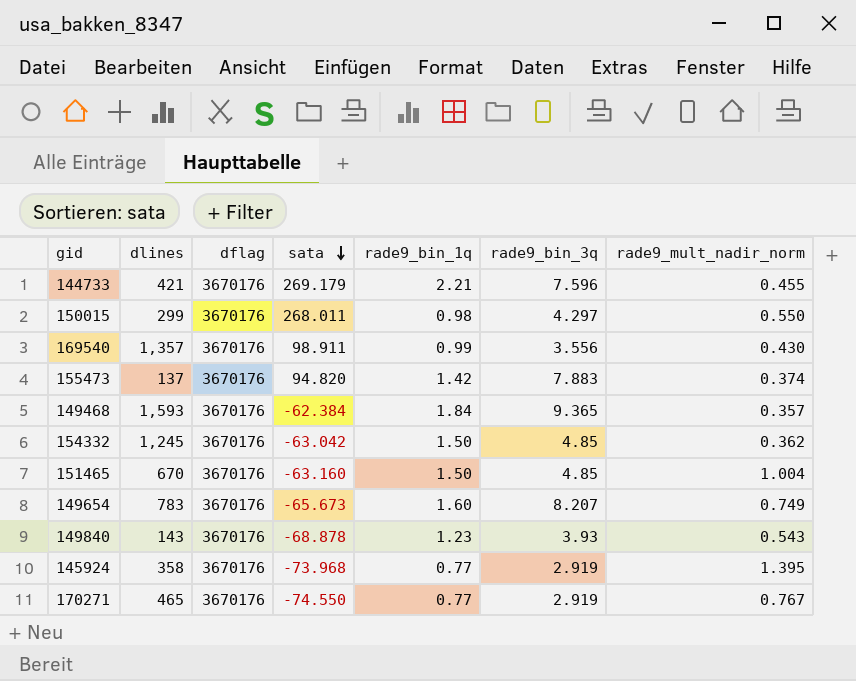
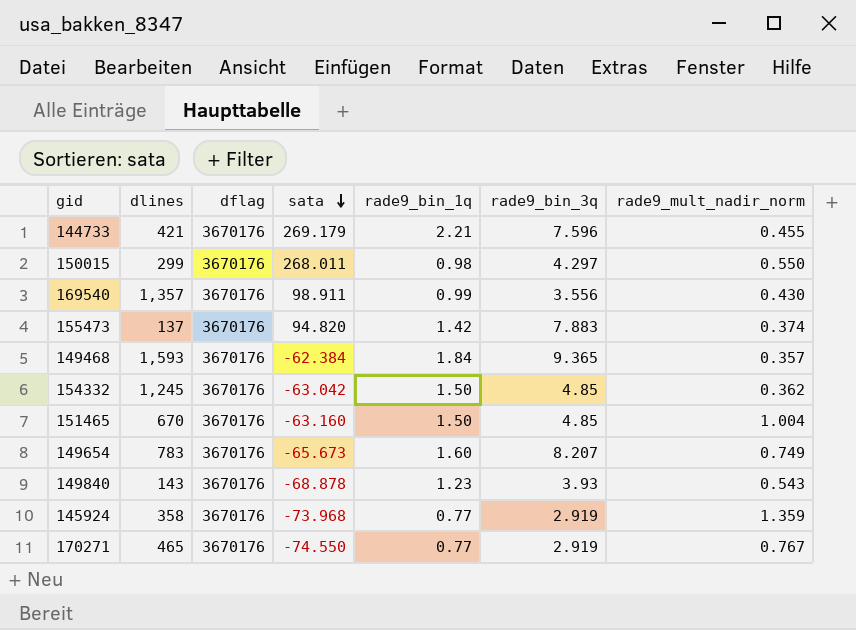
145924 | rade9_mult_nadir_norm: 1.395 -> 1.359

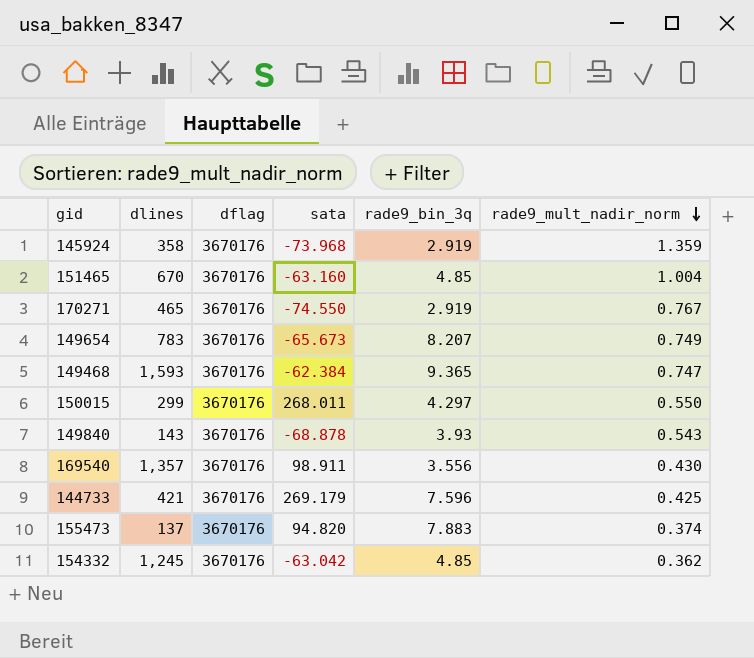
row order: sata descending -> rade9_mult_nadir_norm descending
column rade9_bin_1q | position: 5 -> none
149468 | rade9_mult_nadir_norm: 0.357 -> 0.747
144733 | rade9_mult_nadir_norm: 0.455 -> 0.425

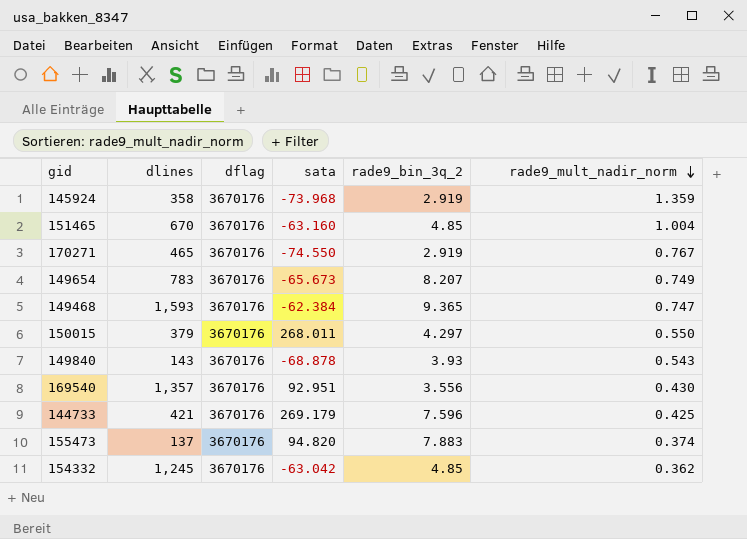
column name: rade9_bin_3q -> rade9_bin_3q_2
150015 | dlines: 299 -> 379
169540 | sata: 98.911 -> 92.951

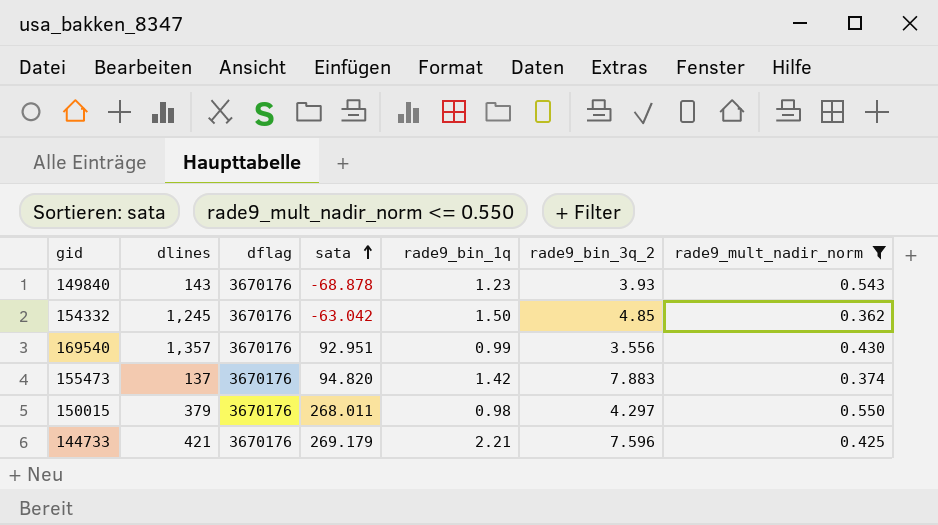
filter: none -> rade9_mult_nadir_norm <= 0.550
row order: rade9_mult_nadir_norm descending -> sata ascending
column rade9_bin_1q | position: none -> 5

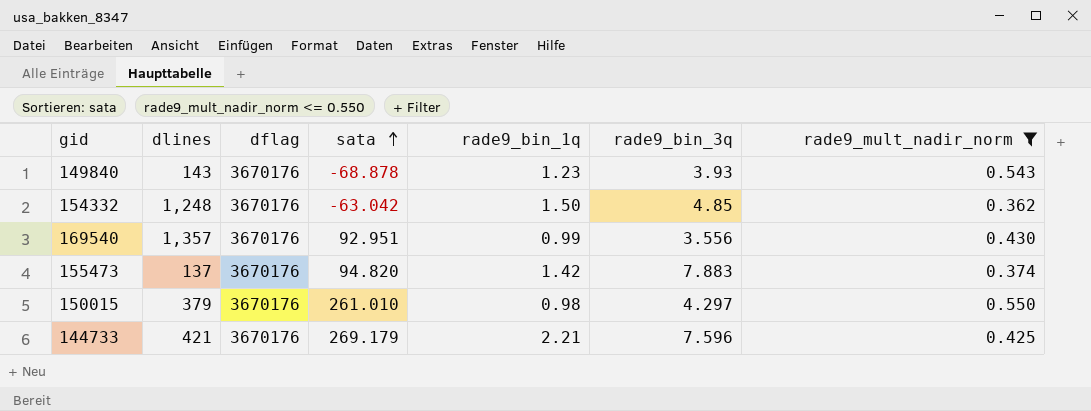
column name: rade9_bin_3q_2 -> rade9_bin_3q
154332 | dlines: 1,245 -> 1,248
150015 | sata: 268.011 -> 261.010

